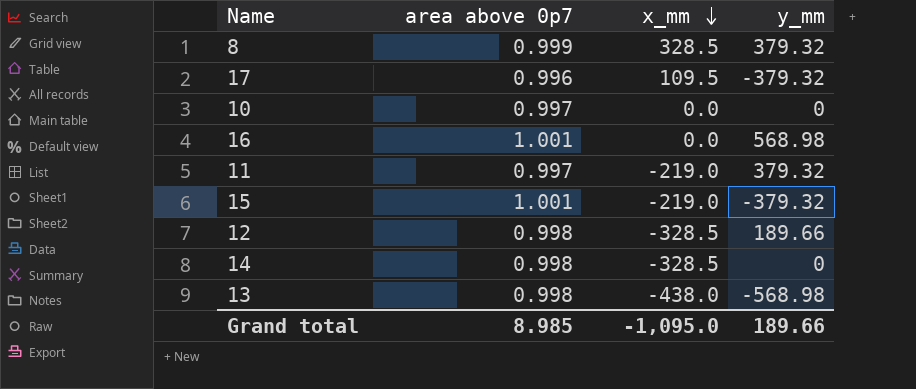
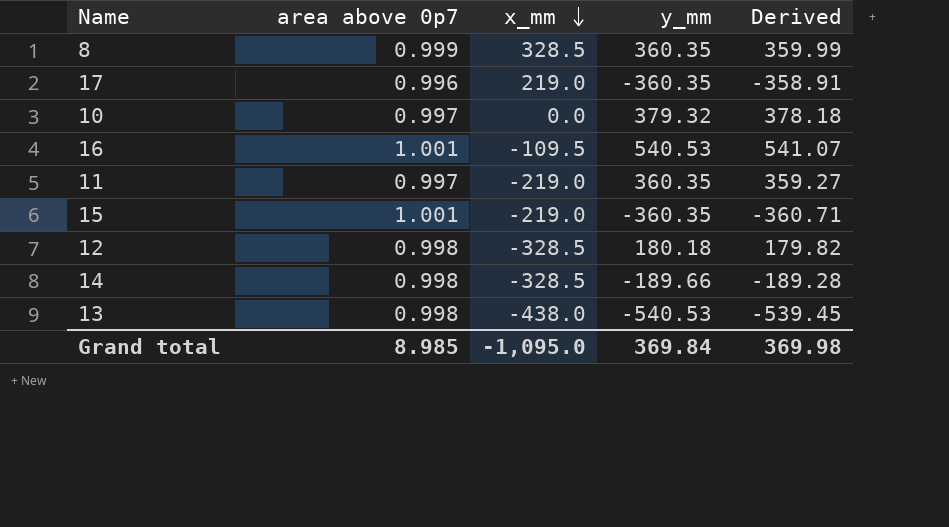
column Derived | formula: none -> [area above 0p7] * [y_mm]
8 | y_mm: 379.32 -> 360.35
17 | x_mm: 109.5 -> 219.0
17 | y_mm: -379.32 -> -360.35
10 | y_mm: 0 -> 379.32
16 | x_mm: 0.0 -> -109.5
16 | y_mm: 568.98 -> 540.53
11 | y_mm: 379.32 -> 360.35
15 | y_mm: -379.32 -> -360.35
12 | y_mm: 189.66 -> 180.18
14 | y_mm: 0 -> -189.66
13 | y_mm: -568.98 -> -540.53
Grand total | y_mm: 189.66 -> 369.84

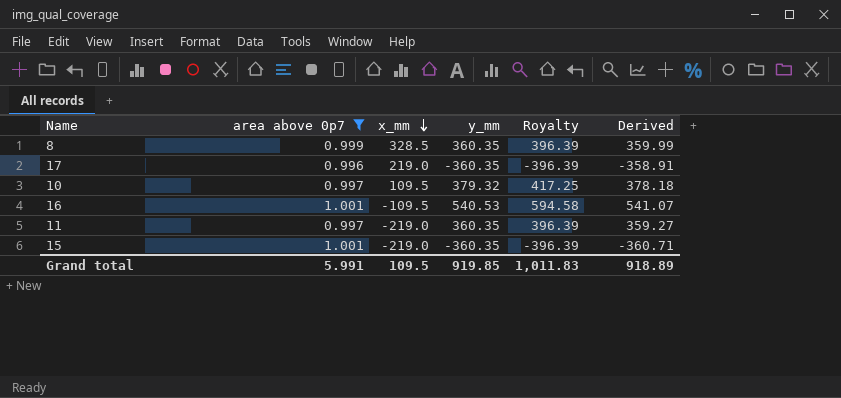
filter: none -> area above 0p7 != 0.998
column Royalty | formula: none -> [y_mm] * 1.1
10 | x_mm: 0.0 -> 109.5
Grand total | area above 0p7: 8.985 -> 5.991
Grand total | x_mm: -1,095.0 -> 109.5
Grand total | y_mm: 369.84 -> 919.85
Grand total | Derived: 369.98 -> 918.89

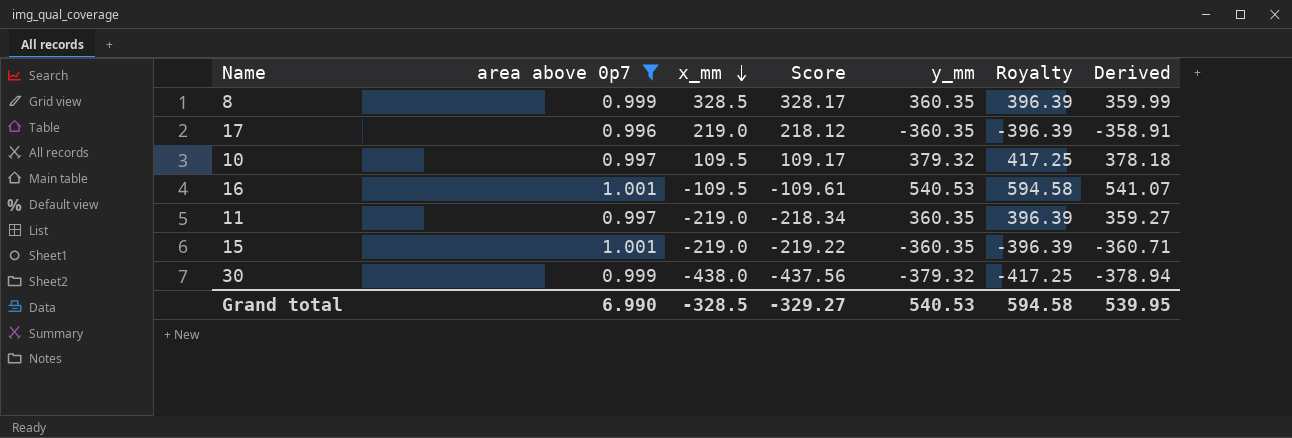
column Score | formula: none -> [area above 0p7] * [x_mm]
row 30: none -> 0.999 | -438.0 | -437.56 | -379.32 | -417.25 | -378.94
Grand total | area above 0p7: 5.991 -> 6.990
Grand total | x_mm: 109.5 -> -328.5
Grand total | y_mm: 919.85 -> 540.53
Grand total | Royalty: 1,011.83 -> 594.58
Grand total | Derived: 918.89 -> 539.95

